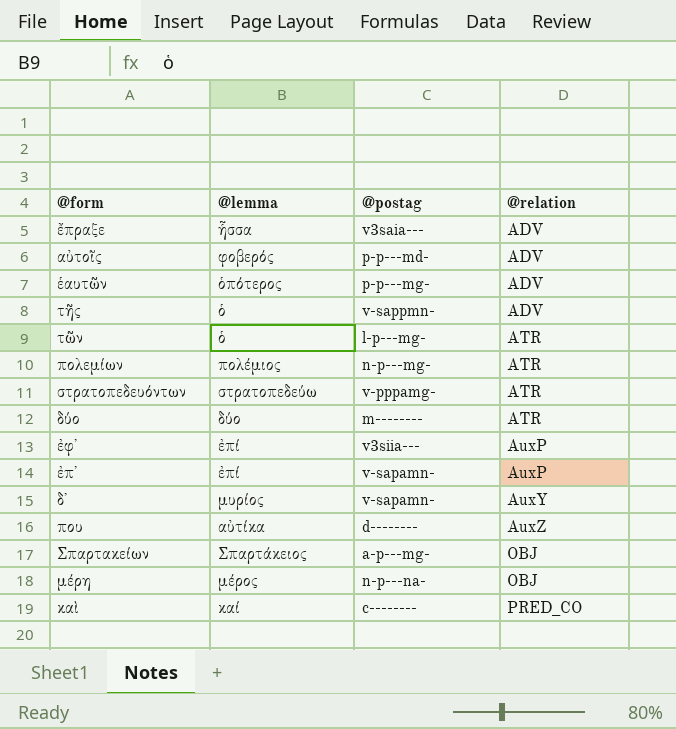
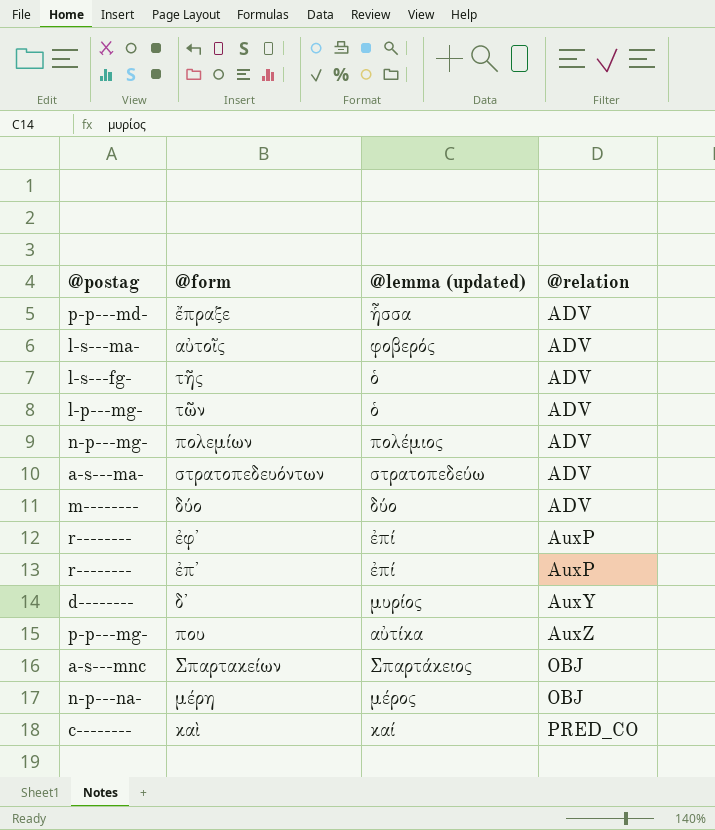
column @postag | position: 3 -> 1
column name: @lemma -> @lemma (updated)
row ἑαυτῶν: ὁπότερος | p-p---mg- | ADV -> none
ἔπραξε | @postag: v3saia--- -> p-p---md-
αὐτοῖς | @postag: p-p---md- -> l-s---ma-
τῆς | @postag: v-sappmn- -> l-s---fg-
τῶν | @relation: ATR -> ADV
πολεμίων | @relation: ATR -> ADV
στρατοπεδευόντων | @postag: v-pppamg- -> a-s---ma-
στρατοπεδευόντων | @relation: ATR -> ADV
δύο | @relation: ATR -> ADV
ἐφʼ | @postag: v3siia--- -> r--------
ἐπʼ | @postag: v-sapamn- -> r--------
δʼ | @postag: v-sapamn- -> d--------
που | @postag: d-------- -> p-p---mg-
Σπαρτακείων | @postag: a-p---mg- -> a-s---mnc

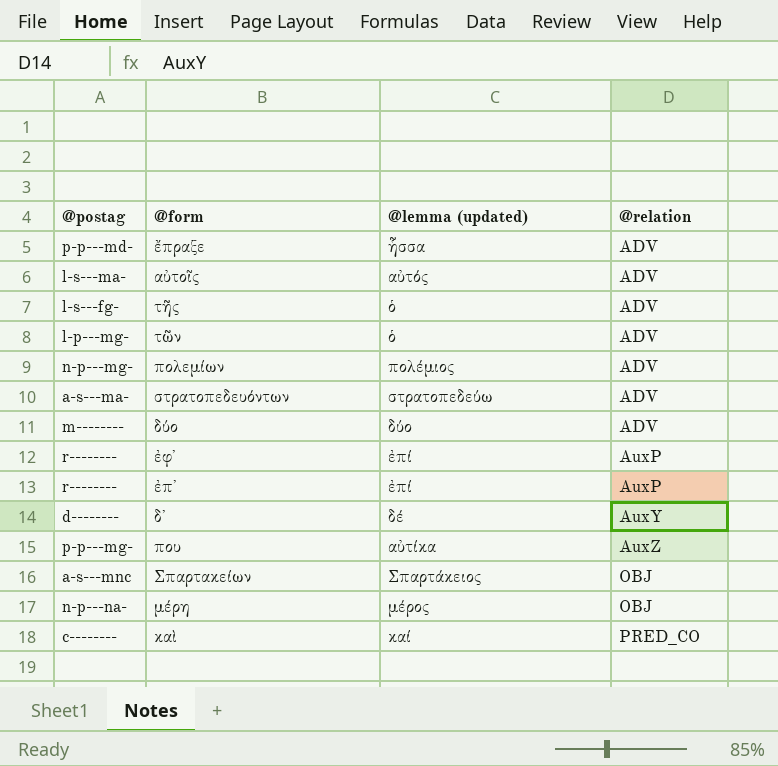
αὐτοῖς | @lemma (updated): φοβερός -> αὐτός
δʼ | @lemma (updated): μυρίος -> δέ

